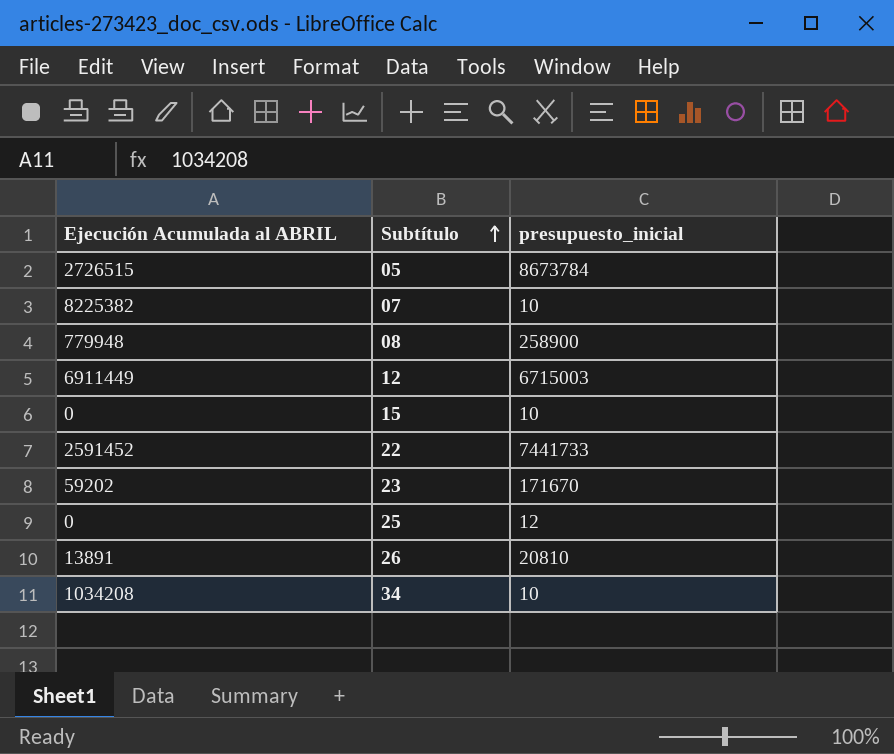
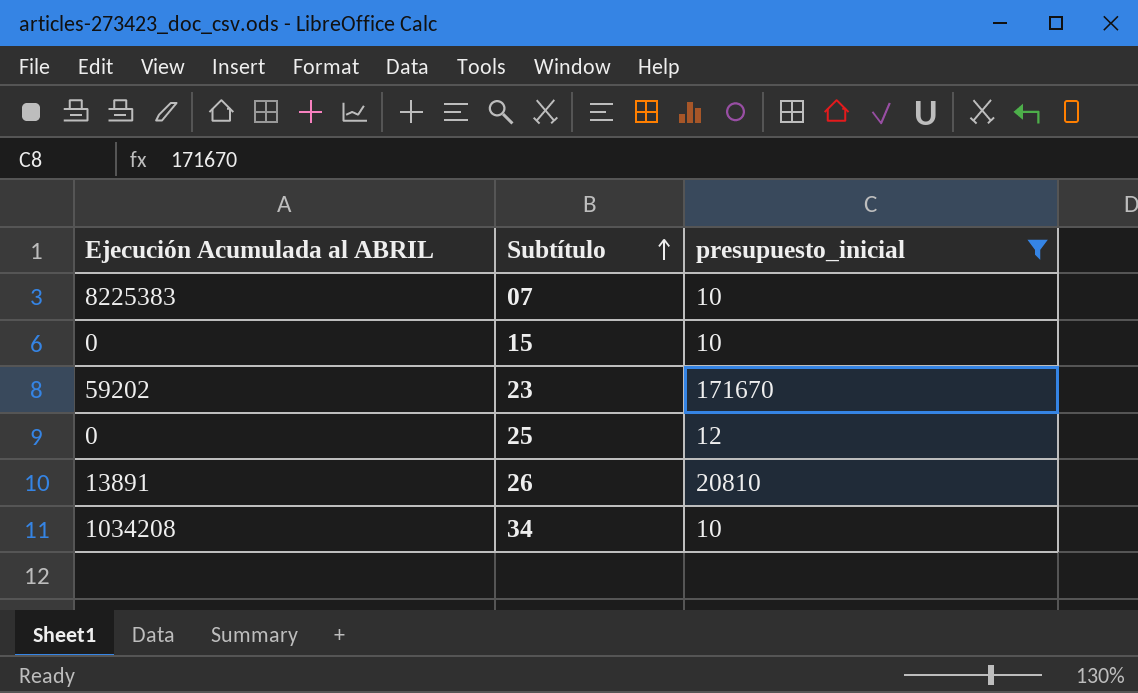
filter: none -> presupuesto_inicial <= 171670
07 | Ejecución Acumulada al ABRIL: 8225382 -> 8225383

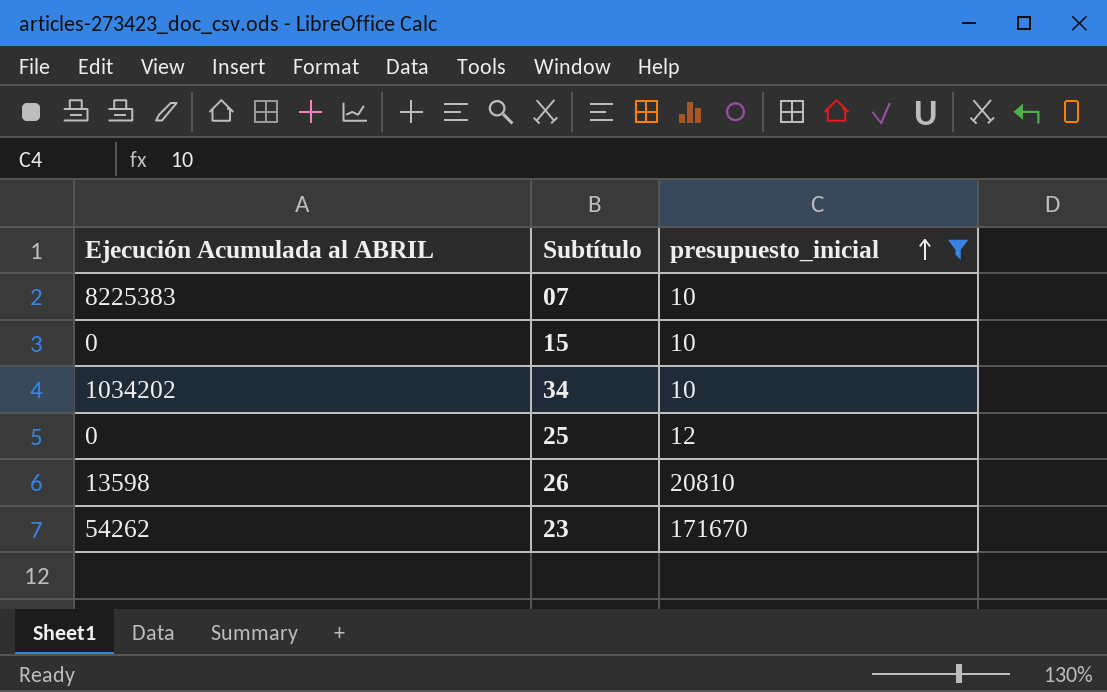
row order: Subtítulo ascending -> presupuesto_inicial ascending
34 | Ejecución Acumulada al ABRIL: 1034208 -> 1034202
26 | Ejecución Acumulada al ABRIL: 13891 -> 13598
23 | Ejecución Acumulada al ABRIL: 59202 -> 54262

